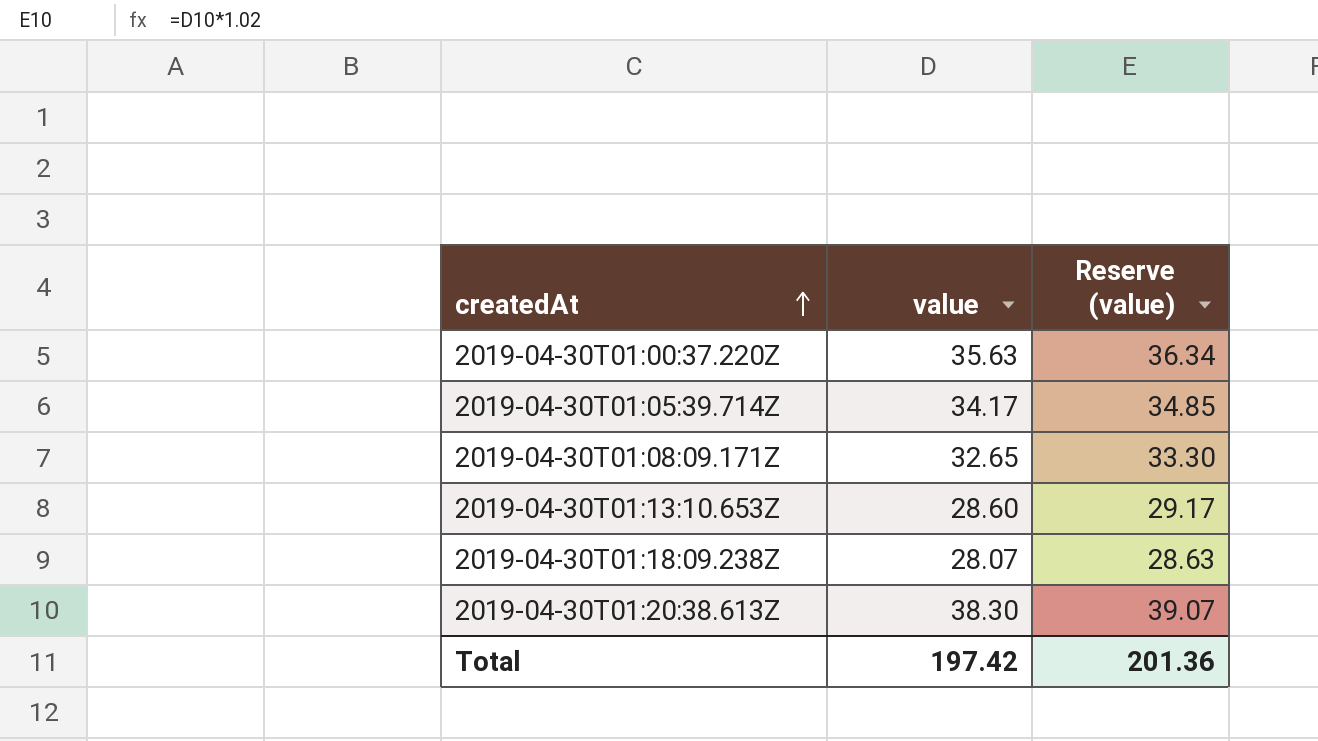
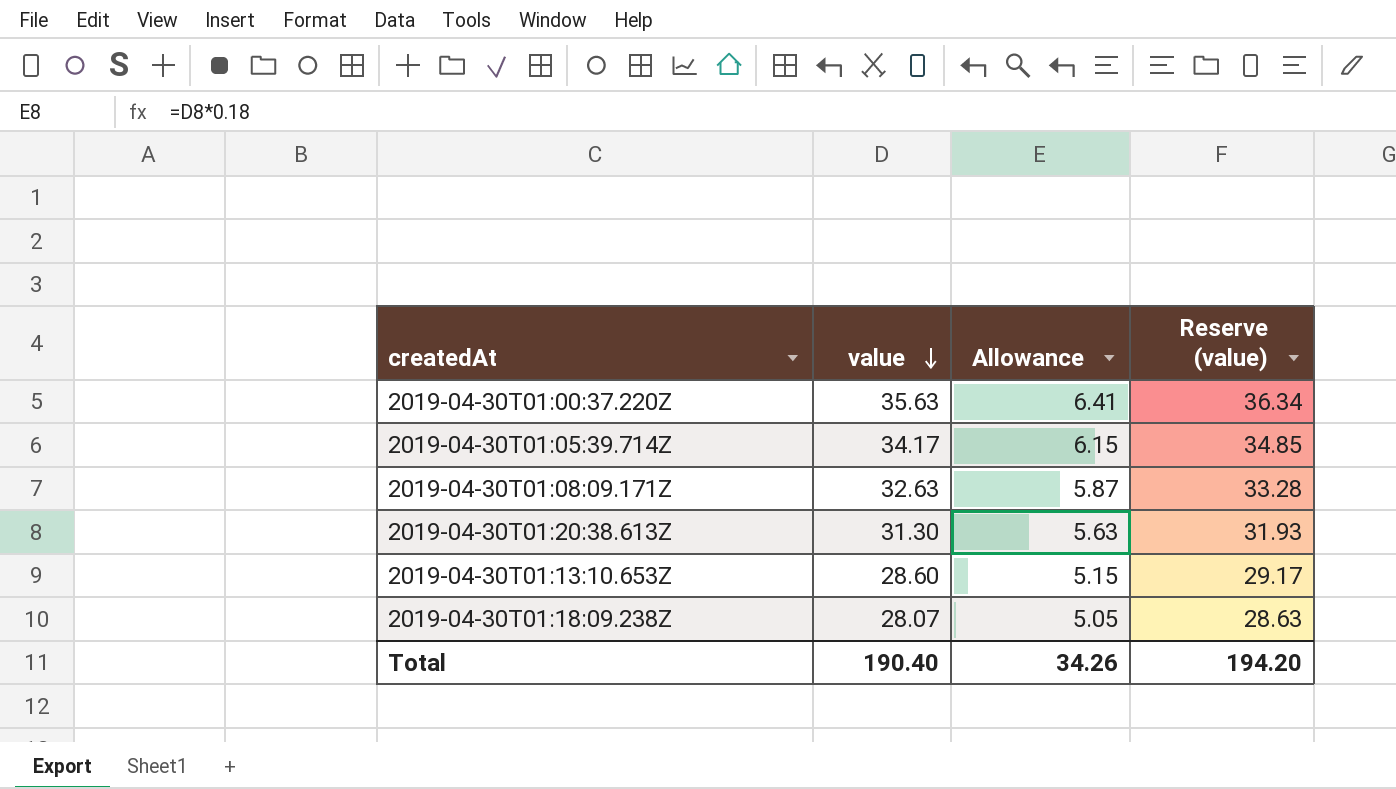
row order: createdAt ascending -> value descending
column Allowance | formula: none -> [value] * 0.18
2019-04-30T01:08:09.171Z | value: 32.65 -> 32.63
2019-04-30T01:08:09.171Z | Reserve (value): 33.30 -> 33.28
2019-04-30T01:20:38.613Z | value: 38.30 -> 31.30
2019-04-30T01:20:38.613Z | Reserve (value): 39.07 -> 31.93
Total | value: 197.42 -> 190.40
Total | Reserve (value): 201.36 -> 194.20

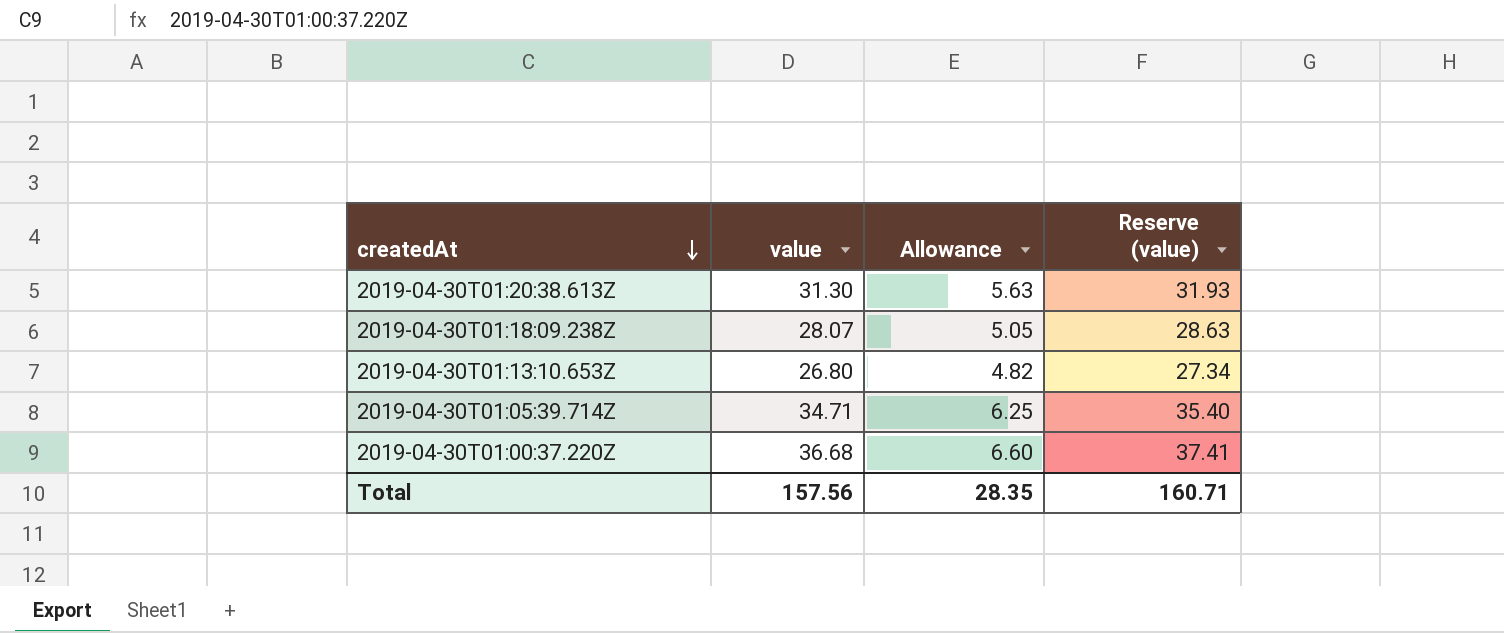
row order: value descending -> createdAt descending
row 2019-04-30T01:08:09.171Z: 32.63 | 5.87 | 33.28 -> none
2019-04-30T01:13:10.653Z | value: 28.60 -> 26.80
2019-04-30T01:13:10.653Z | Allowance: 5.15 -> 4.82
2019-04-30T01:13:10.653Z | Reserve (value): 29.17 -> 27.34
2019-04-30T01:05:39.714Z | value: 34.17 -> 34.71
2019-04-30T01:05:39.714Z | Allowance: 6.15 -> 6.25
2019-04-30T01:05:39.714Z | Reserve (value): 34.85 -> 35.40
2019-04-30T01:00:37.220Z | value: 35.63 -> 36.68
2019-04-30T01:00:37.220Z | Allowance: 6.41 -> 6.60
2019-04-30T01:00:37.220Z | Reserve (value): 36.34 -> 37.41
Total | value: 190.40 -> 157.56
Total | Allowance: 34.26 -> 28.35
Total | Reserve (value): 194.20 -> 160.71

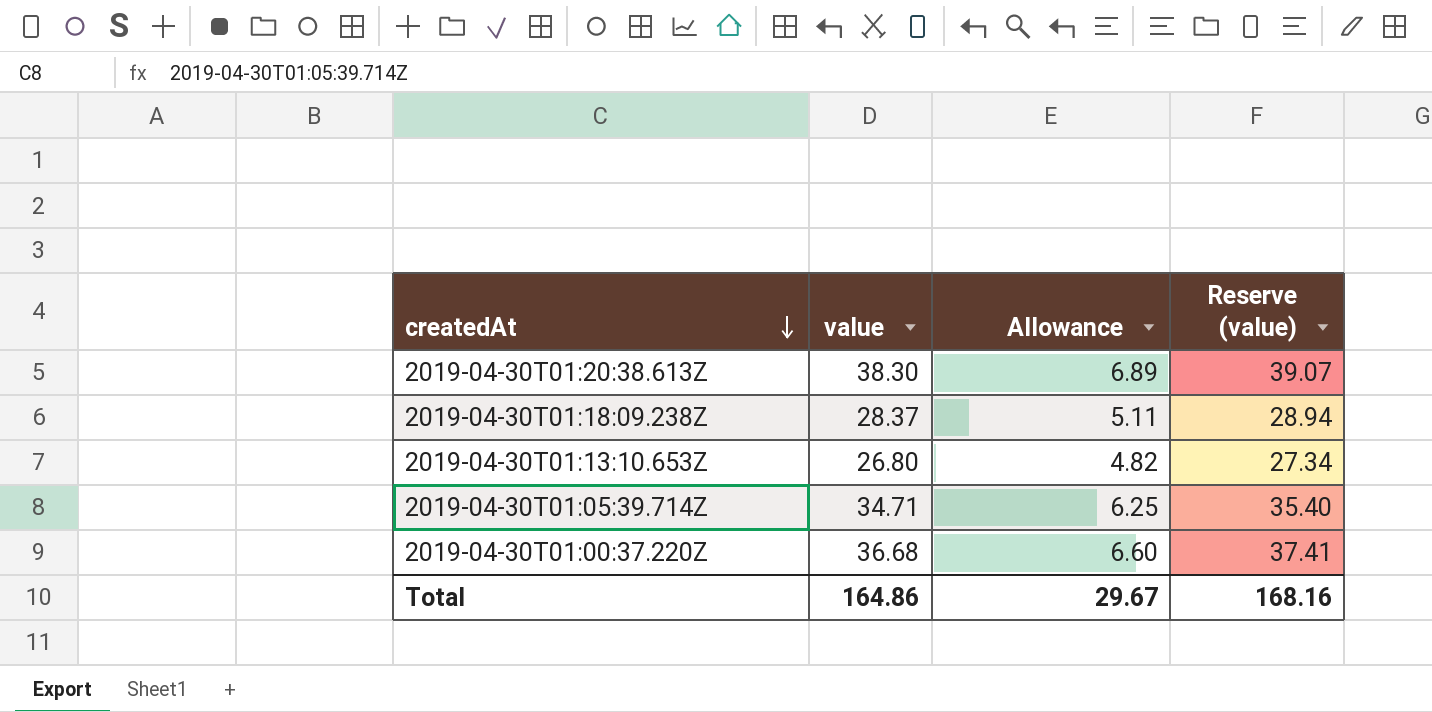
2019-04-30T01:20:38.613Z | value: 31.30 -> 38.30
2019-04-30T01:20:38.613Z | Allowance: 5.63 -> 6.89
2019-04-30T01:20:38.613Z | Reserve (value): 31.93 -> 39.07
2019-04-30T01:18:09.238Z | value: 28.07 -> 28.37
2019-04-30T01:18:09.238Z | Allowance: 5.05 -> 5.11
2019-04-30T01:18:09.238Z | Reserve (value): 28.63 -> 28.94
Total | value: 157.56 -> 164.86
Total | Allowance: 28.35 -> 29.67
Total | Reserve (value): 160.71 -> 168.16

